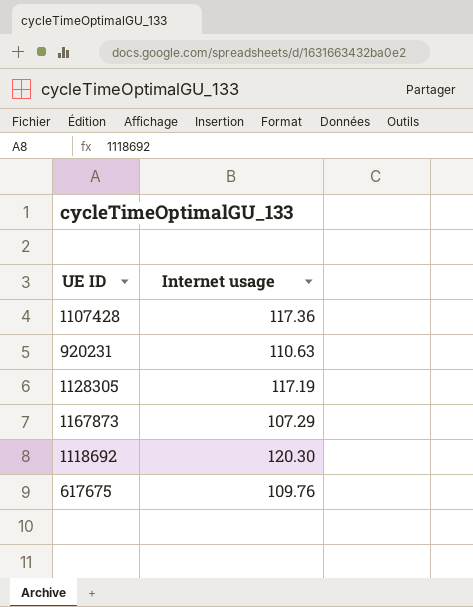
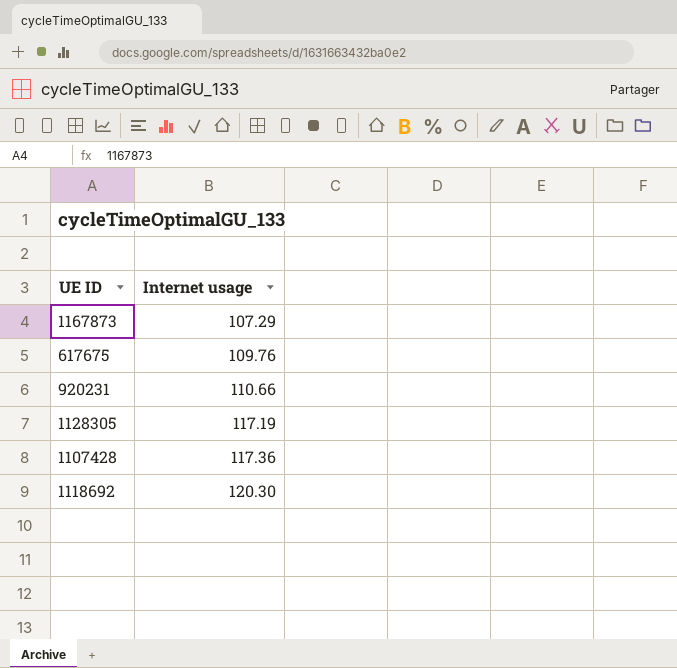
row order: none -> Internet usage ascending
920231 | Internet usage: 110.63 -> 110.66

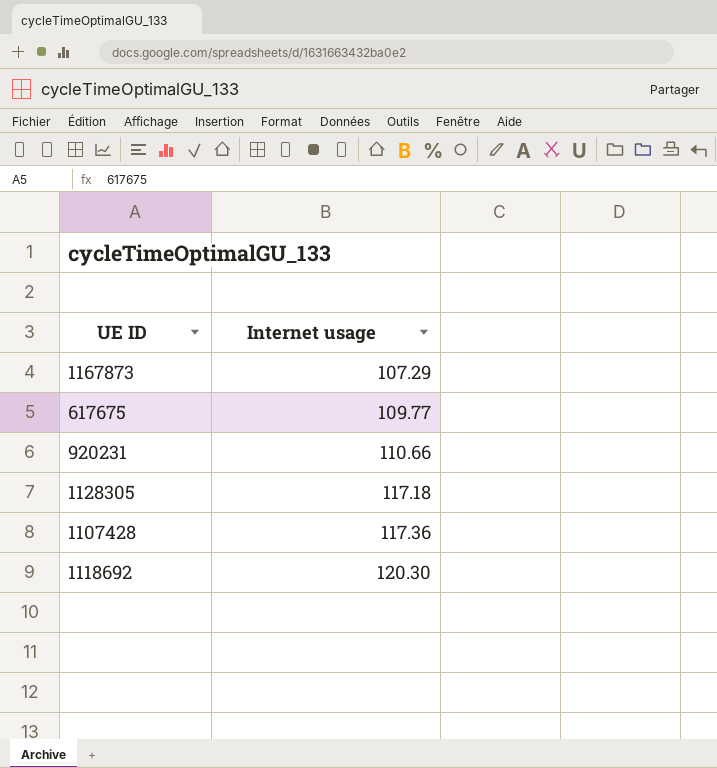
617675 | Internet usage: 109.76 -> 109.77
1128305 | Internet usage: 117.19 -> 117.18

